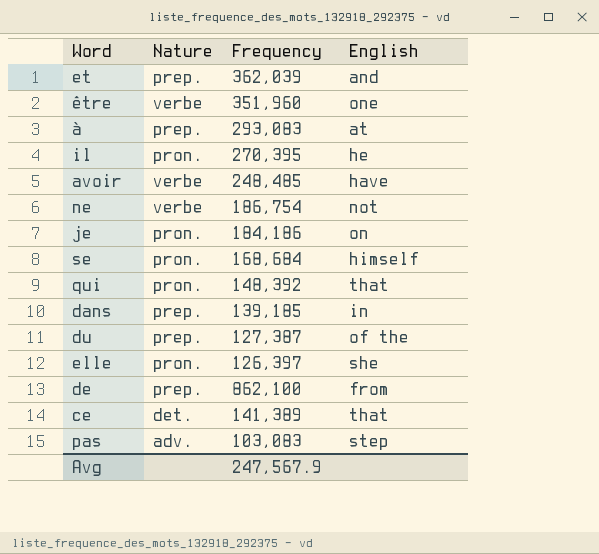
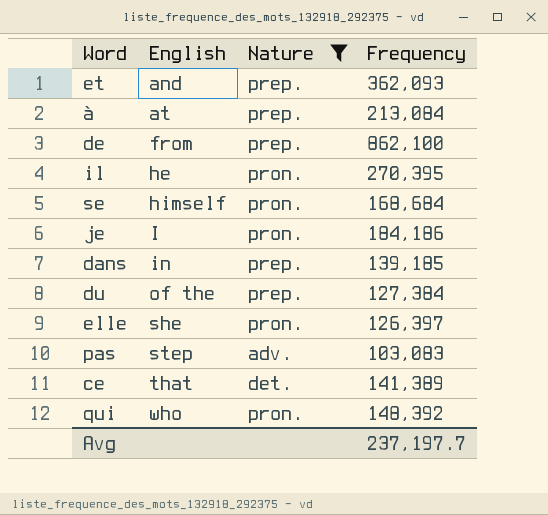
filter: none -> Nature != verbe
row order: none -> English ascending
column English | position: 4 -> 2
et | Frequency: 362,039 -> 362,093
à | Frequency: 293,083 -> 213,084
je | English: on -> I
du | Frequency: 127,387 -> 127,384
qui | English: that -> who
Avg | Frequency: 247,567.9 -> 237,197.7

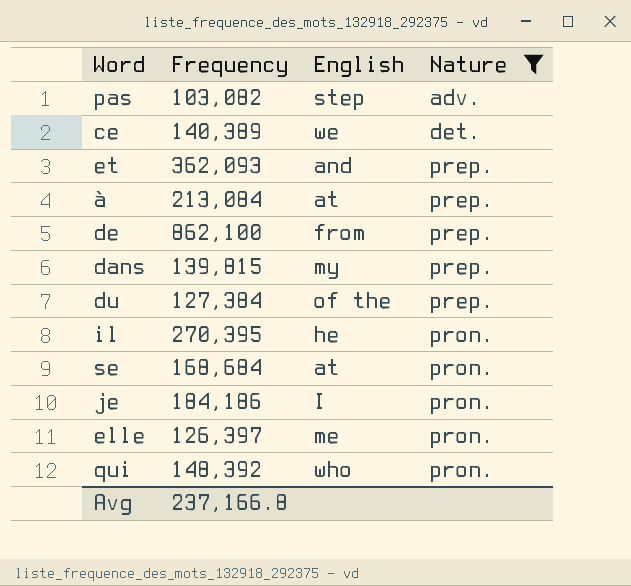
row order: English ascending -> Nature ascending
column Frequency | position: 4 -> 2
pas | Frequency: 103,083 -> 103,082
ce | Frequency: 141,389 -> 140,389
ce | English: that -> we
dans | Frequency: 139,185 -> 139,815
dans | English: in -> my
se | English: himself -> at
elle | English: she -> me
Avg | Frequency: 237,197.7 -> 237,166.8

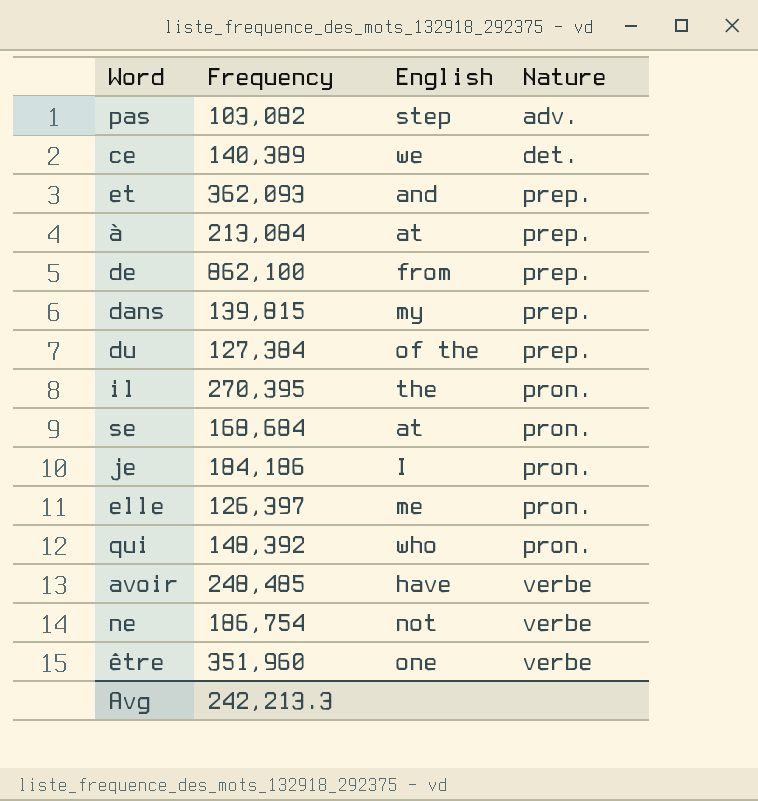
filter: Nature != verbe -> none
il | English: he -> the
Avg | Frequency: 237,166.8 -> 242,213.3

